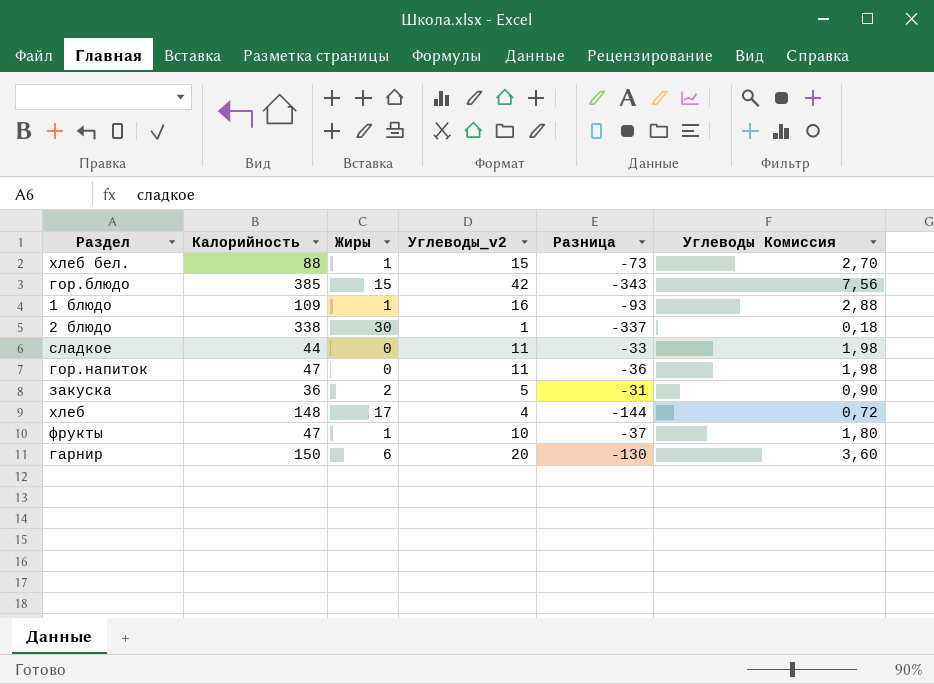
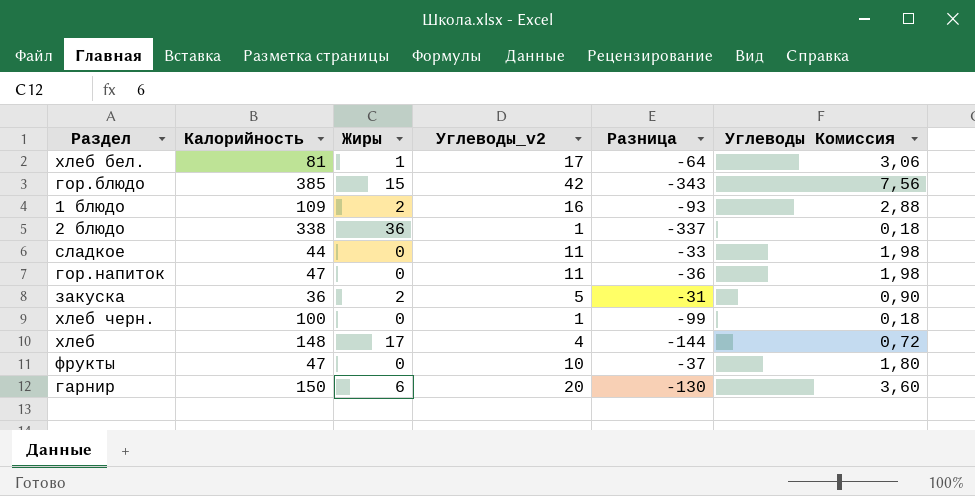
хлеб бел. | Калорийность: 88 -> 81
хлеб бел. | Углеводы_v2: 15 -> 17
хлеб бел. | Разница: -73 -> -64
хлеб бел. | Углеводы Комиссия: 2,70 -> 3,06
1 блюдо | Жиры: 1 -> 2
2 блюдо | Жиры: 30 -> 36
row хлеб черн.: none -> 100 | 0 | 1 | -99 | 0,18
фрукты | Жиры: 1 -> 0

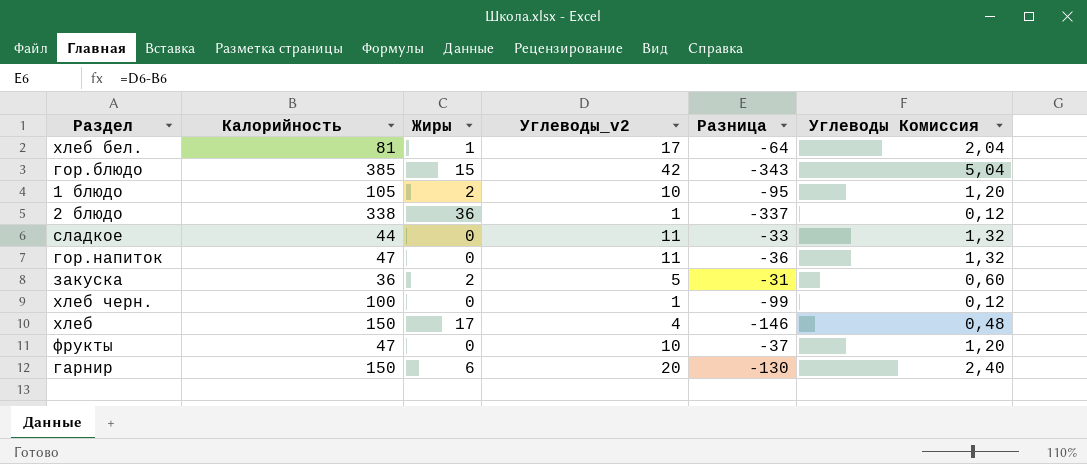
column Углеводы Комиссия | formula: [Углеводы_v2] * 0,18 -> [Углеводы_v2] * 0,12
1 блюдо | Калорийность: 109 -> 105
1 блюдо | Углеводы_v2: 16 -> 10
1 блюдо | Разница: -93 -> -95
хлеб | Калорийность: 148 -> 150
хлеб | Разница: -144 -> -146

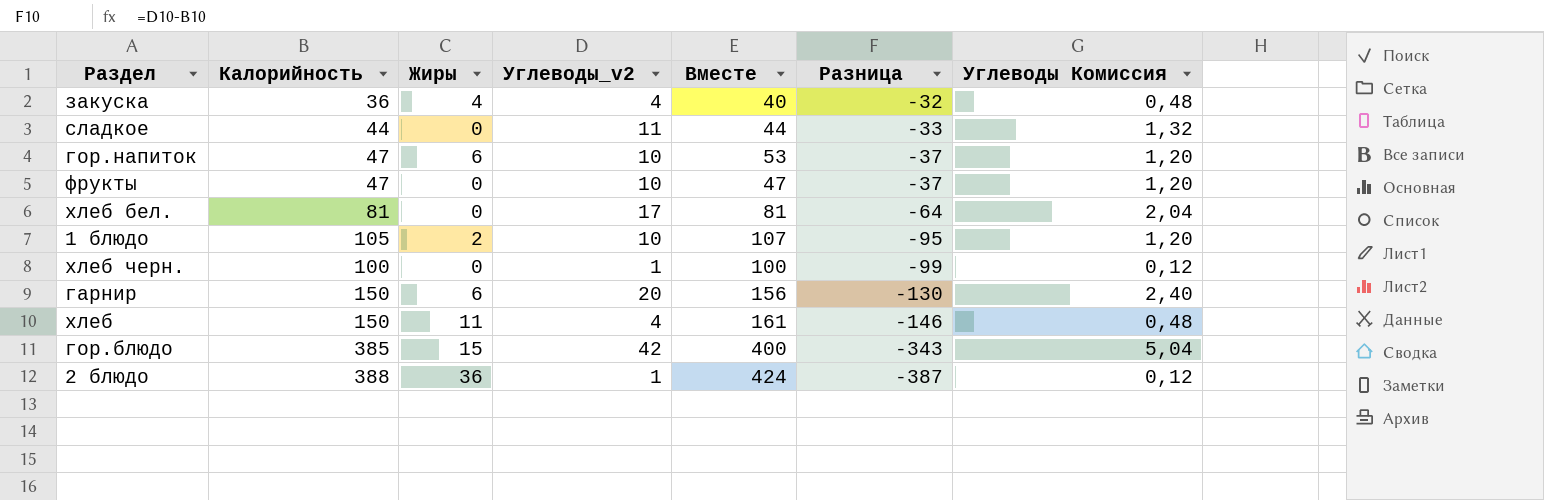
row order: none -> Разница descending
column Вместе | formula: none -> [Калорийность] + [Жиры]
закуска | Жиры: 2 -> 4
закуска | Углеводы_v2: 5 -> 4
закуска | Разница: -31 -> -32
закуска | Углеводы Комиссия: 0,60 -> 0,48
гор.напиток | Жиры: 0 -> 6
гор.напиток | Углеводы_v2: 11 -> 10
гор.напиток | Разница: -36 -> -37
гор.напиток | Углеводы Комиссия: 1,32 -> 1,20
хлеб бел. | Жиры: 1 -> 0
хлеб | Жиры: 17 -> 11
2 блюдо | Калорийность: 338 -> 388
2 блюдо | Разница: -337 -> -387

